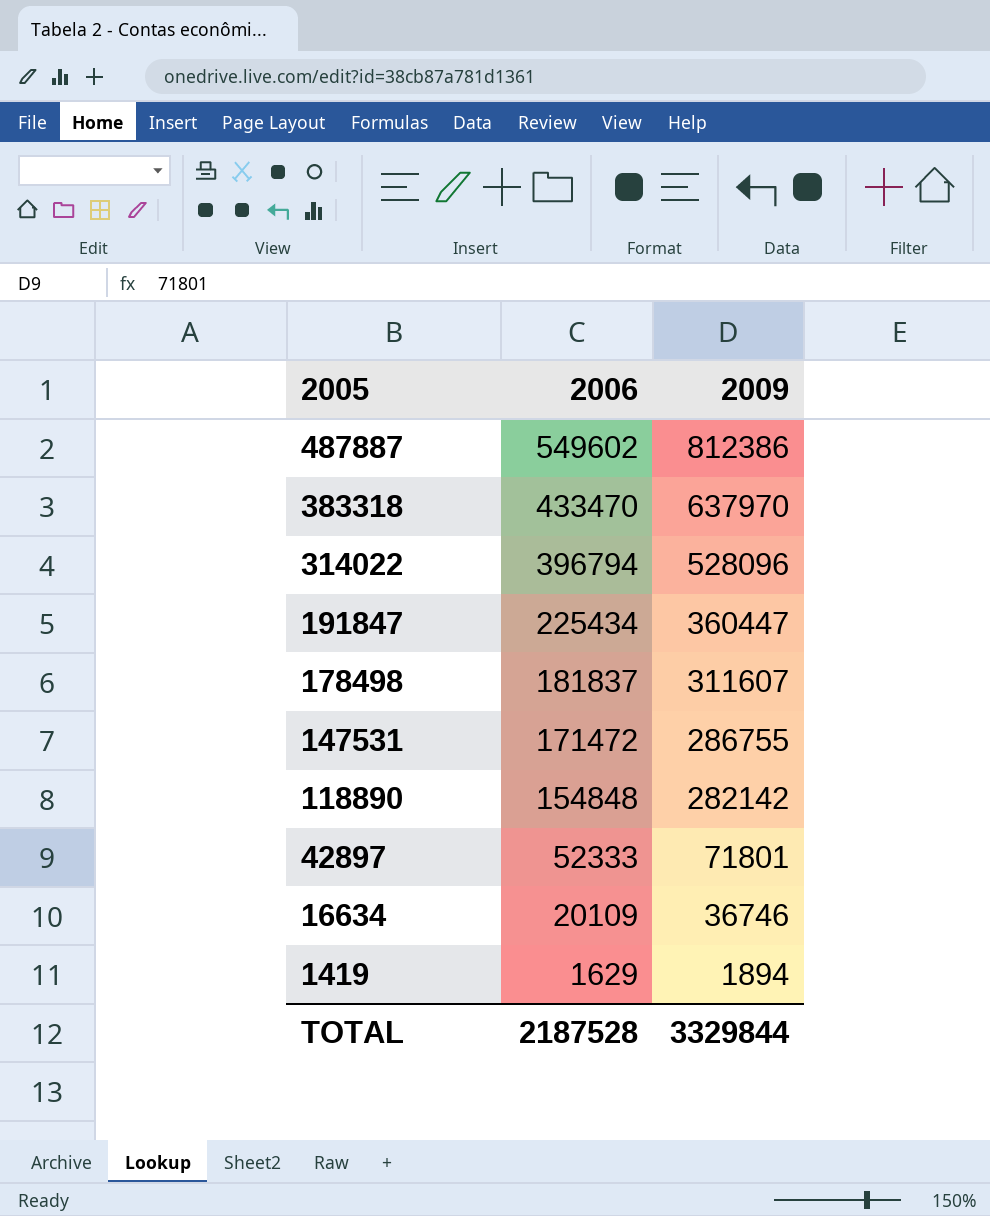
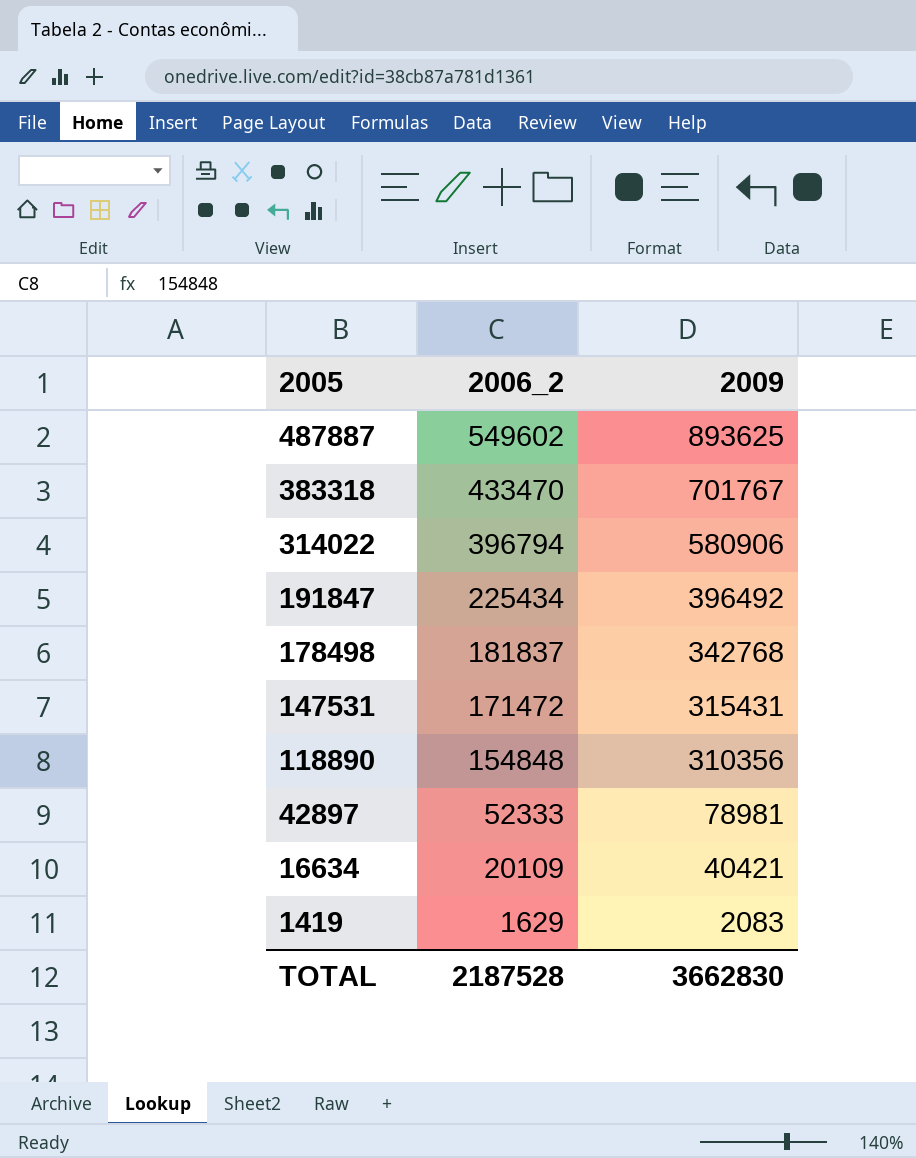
column name: 2006 -> 2006_2
487887 | 2009: 812386 -> 893625
383318 | 2009: 637970 -> 701767
314022 | 2009: 528096 -> 580906
191847 | 2009: 360447 -> 396492
178498 | 2009: 311607 -> 342768
147531 | 2009: 286755 -> 315431
118890 | 2009: 282142 -> 310356
42897 | 2009: 71801 -> 78981
16634 | 2009: 36746 -> 40421
1419 | 2009: 1894 -> 2083
TOTAL | 2009: 3329844 -> 3662830

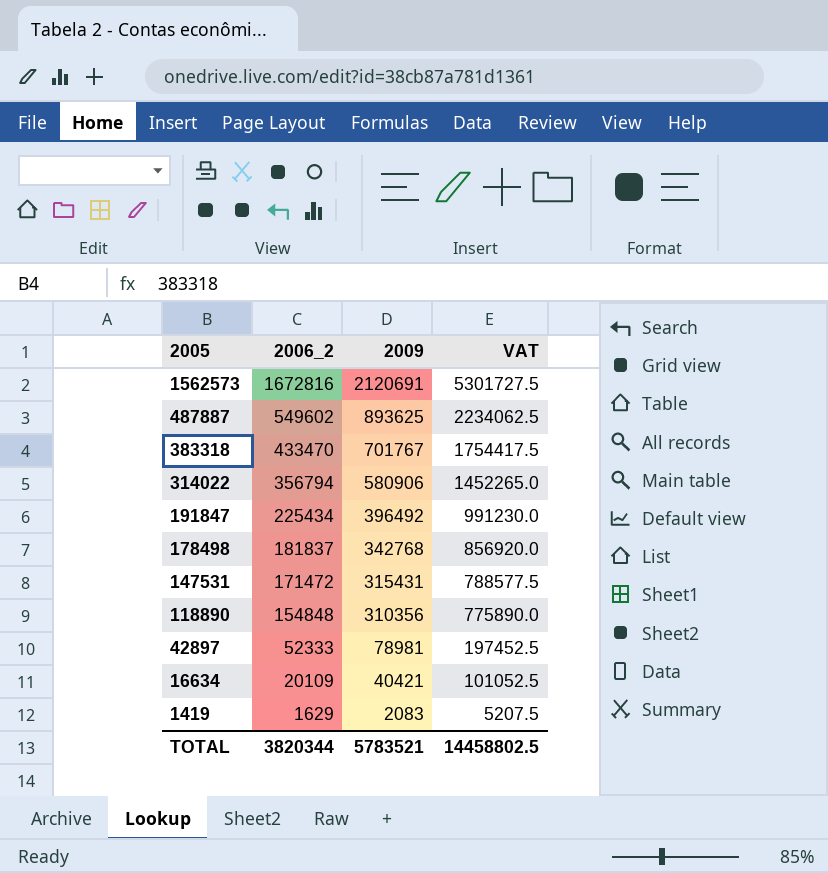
column VAT | formula: none -> [2009] * 2.5
row 1562573: none -> 1672816 | 2120691 | 5301727.5
314022 | 2006_2: 396794 -> 356794
TOTAL | 2006_2: 2187528 -> 3820344
TOTAL | 2009: 3662830 -> 5783521

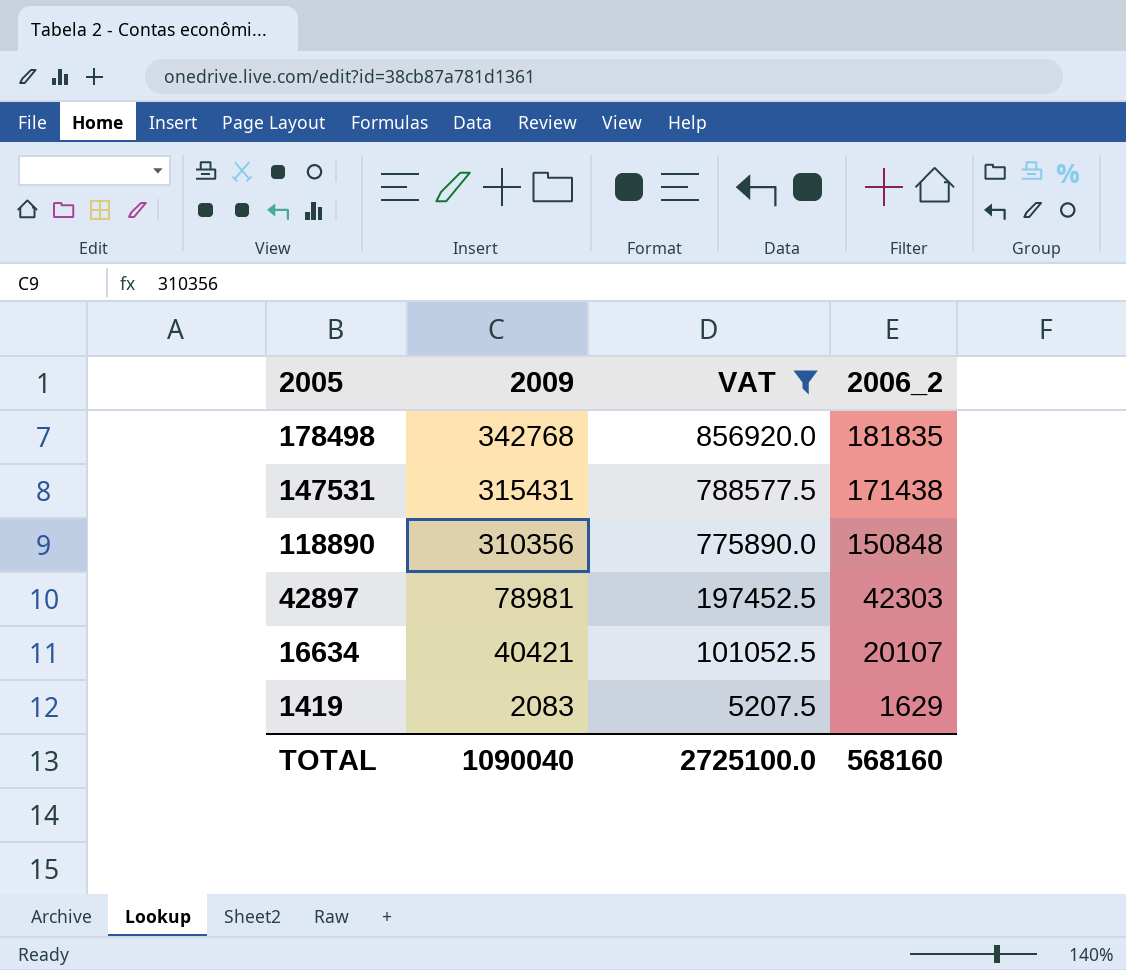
filter: none -> VAT <= 856920.0
column 2006_2 | position: 2 -> 4
178498 | 2006_2: 181837 -> 181835
147531 | 2006_2: 171472 -> 171438
118890 | 2006_2: 154848 -> 150848
42897 | 2006_2: 52333 -> 42303
16634 | 2006_2: 20109 -> 20107
TOTAL | 2009: 5783521 -> 1090040
TOTAL | VAT: 14458802.5 -> 2725100.0
TOTAL | 2006_2: 3820344 -> 568160

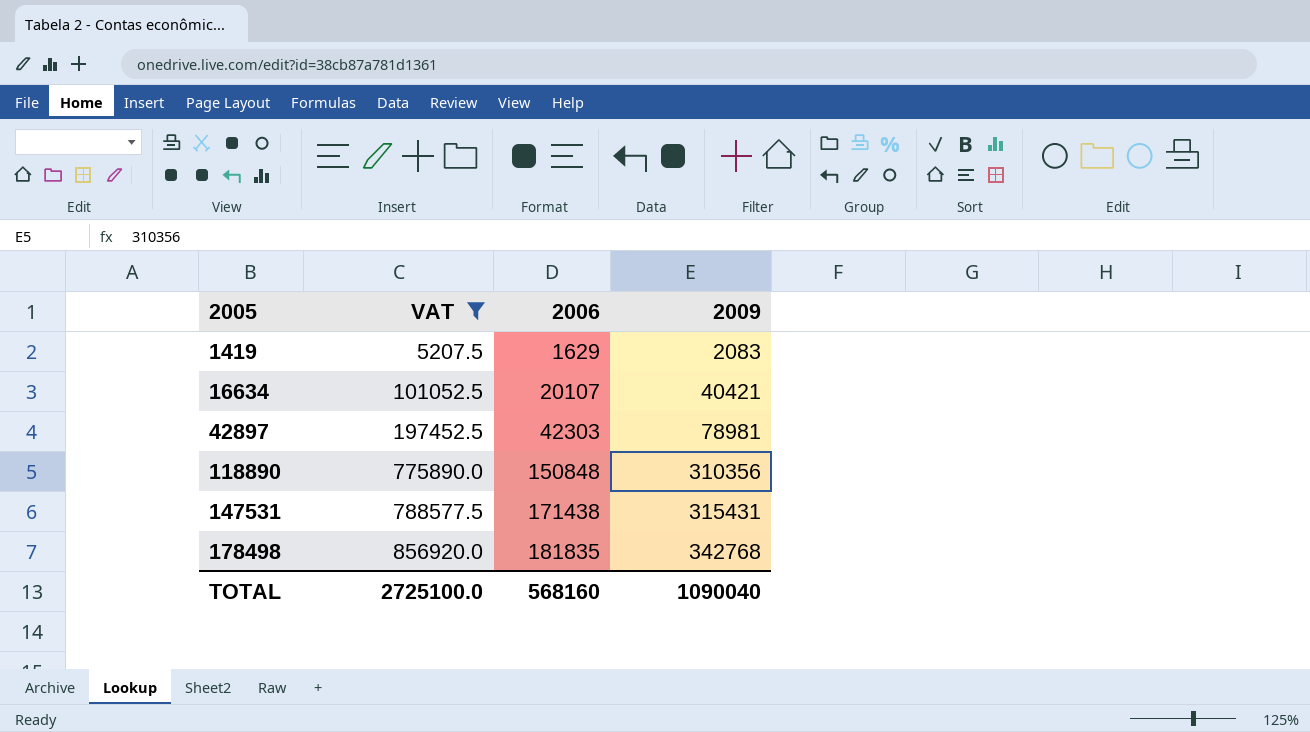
row order: 2005 descending -> 2005 ascending
column name: 2006_2 -> 2006
column 2009 | position: 2 -> 4

